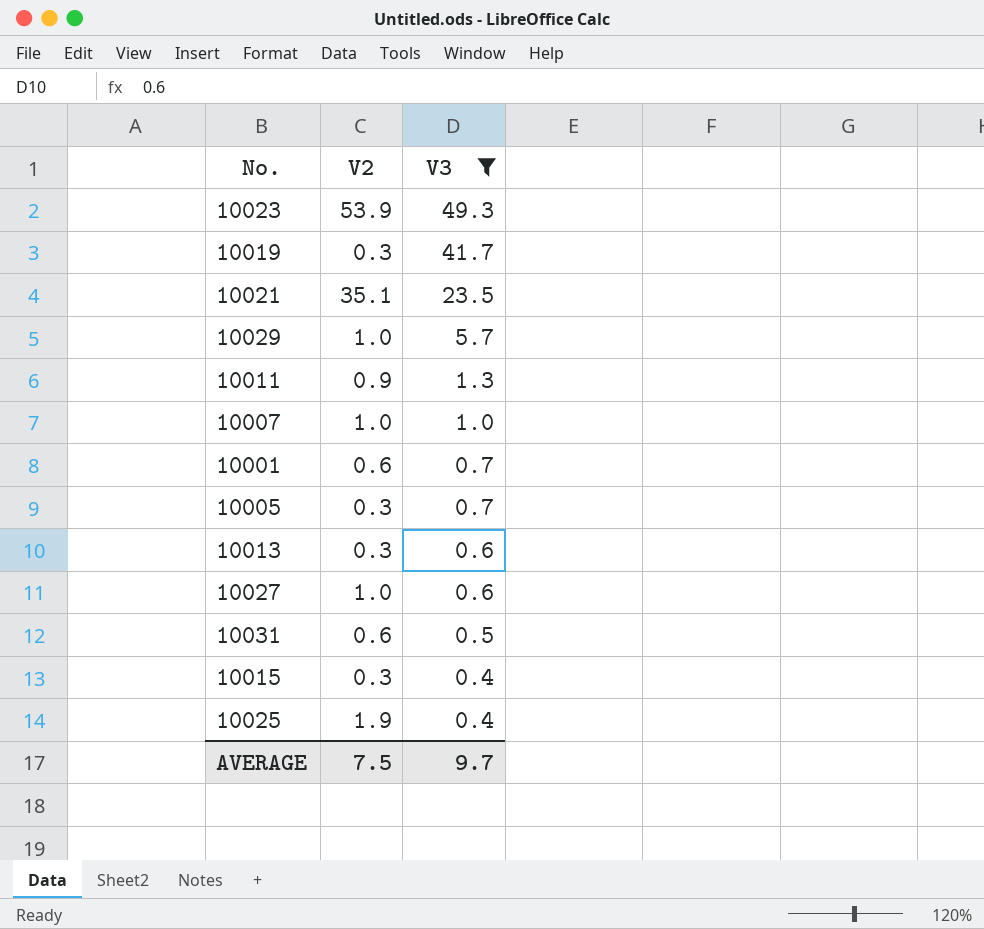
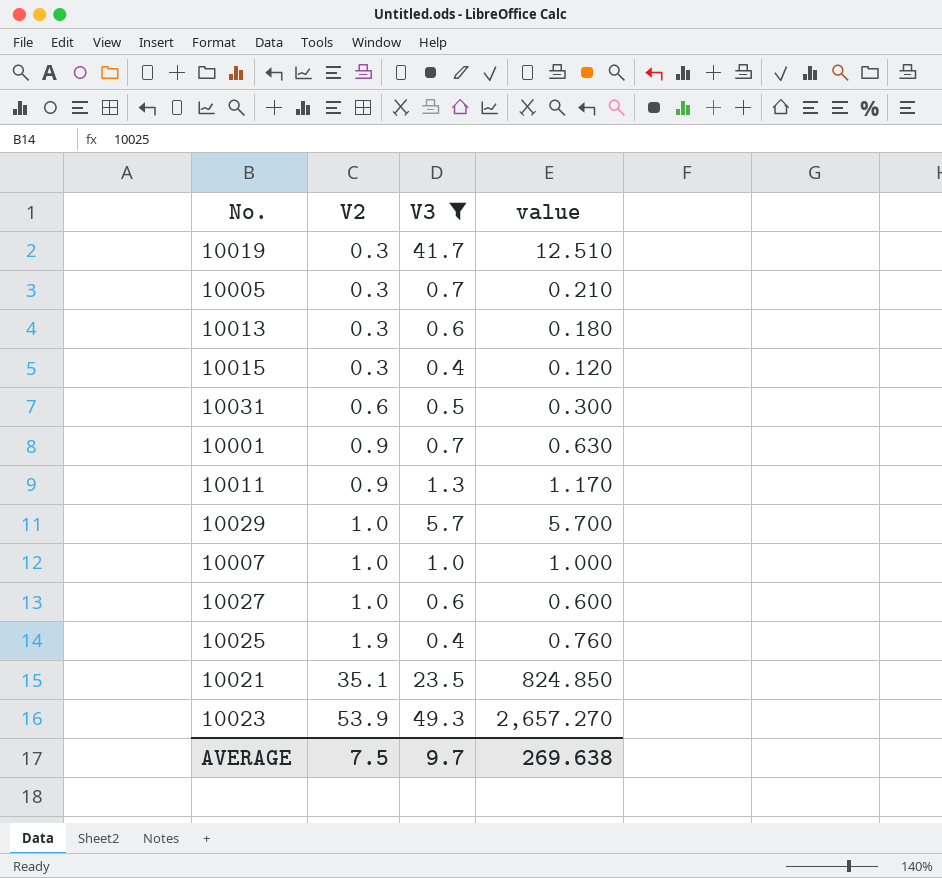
row order: V3 descending -> V2 ascending
column value | formula: none -> [V2] * [V3]
10001 | V2: 0.6 -> 0.9

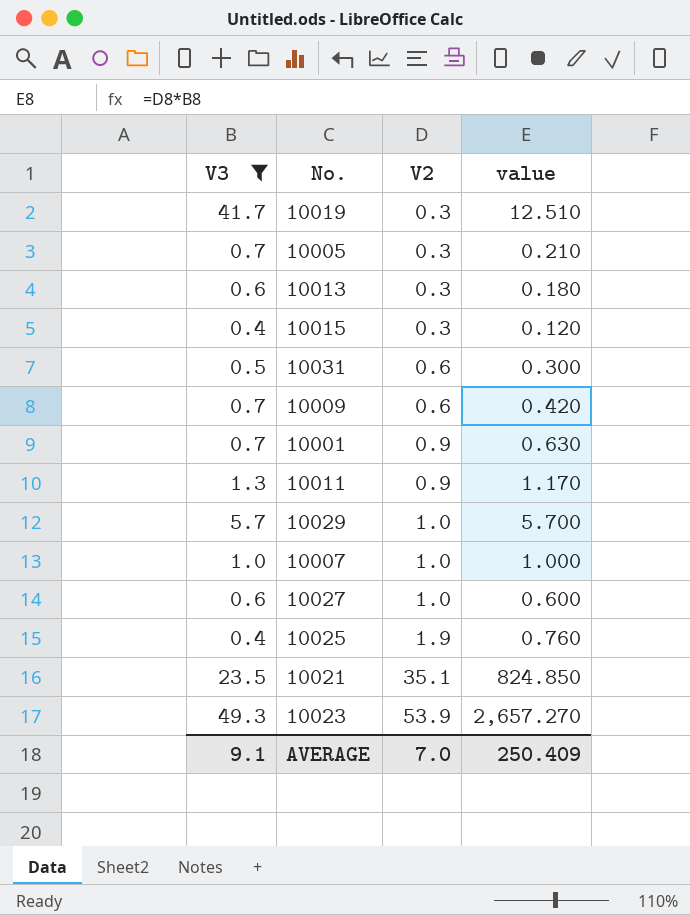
column V3 | position: 3 -> 1
row 10009: none -> 0.7 | 0.6 | 0.420
AVERAGE | V3: 9.7 -> 9.1
AVERAGE | V2: 7.5 -> 7.0
AVERAGE | value: 269.638 -> 250.409

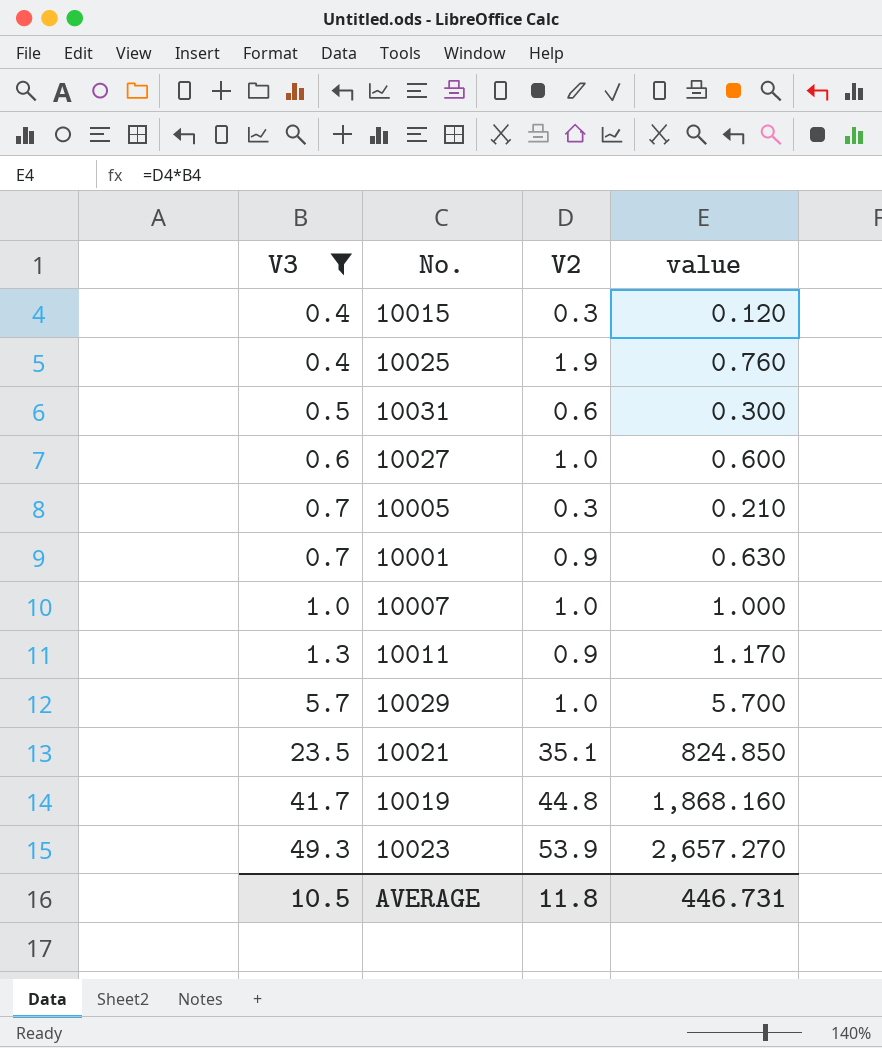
row order: V2 ascending -> V3 ascending
row 10013: 0.6 | 0.3 | 0.180 -> none
row 10009: 0.7 | 0.6 | 0.420 -> none
10019 | V2: 0.3 -> 44.8
10019 | value: 12.510 -> 1,868.160
AVERAGE | V3: 9.1 -> 10.5
AVERAGE | V2: 7.0 -> 11.8
AVERAGE | value: 250.409 -> 446.731

